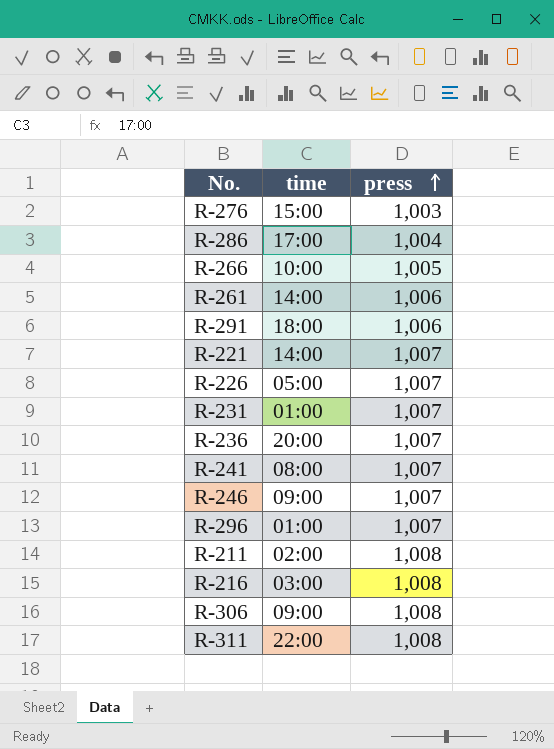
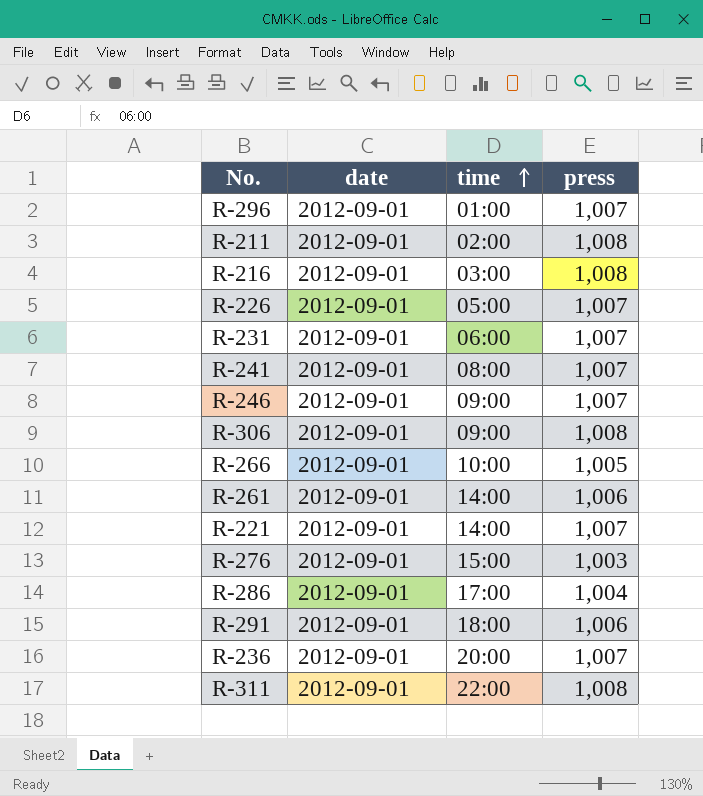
row order: press ascending -> time ascending
column date | position: none -> 2
R-231 | time: 01:00 -> 06:00

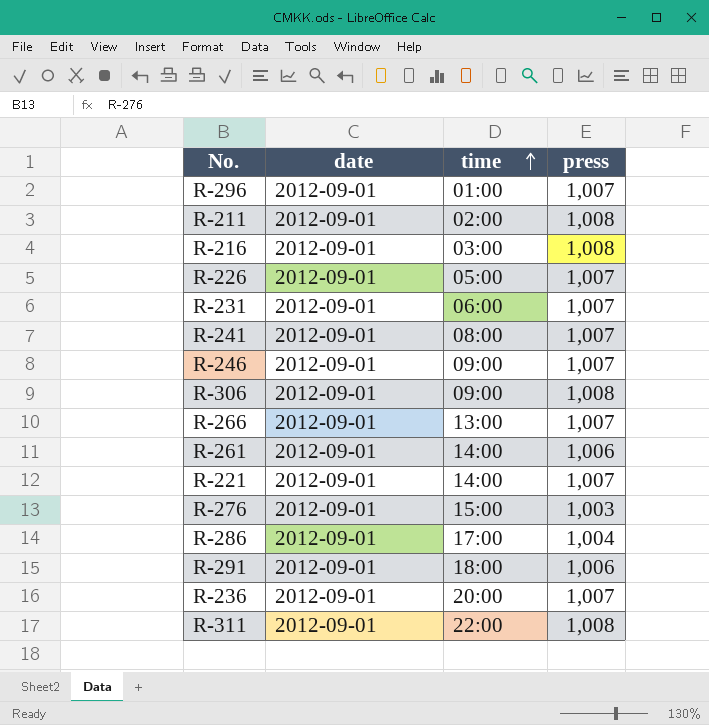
R-266 | time: 10:00 -> 13:00
R-266 | press: 1,005 -> 1,007

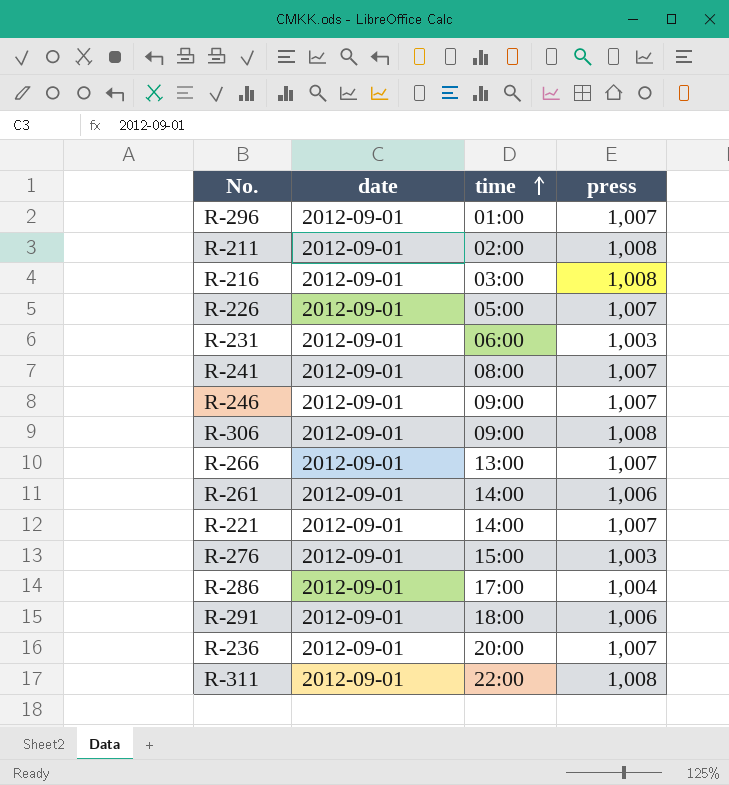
R-231 | press: 1,007 -> 1,003

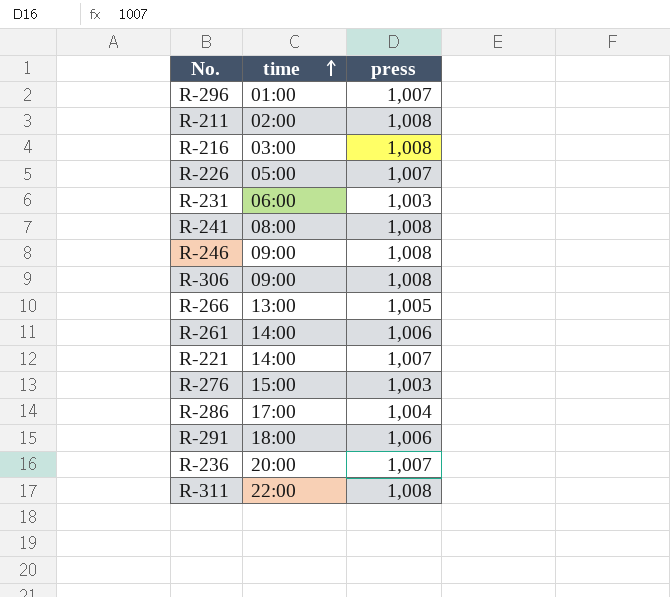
column date | position: 2 -> none
R-241 | press: 1,007 -> 1,008
R-246 | press: 1,007 -> 1,008
R-266 | press: 1,007 -> 1,005

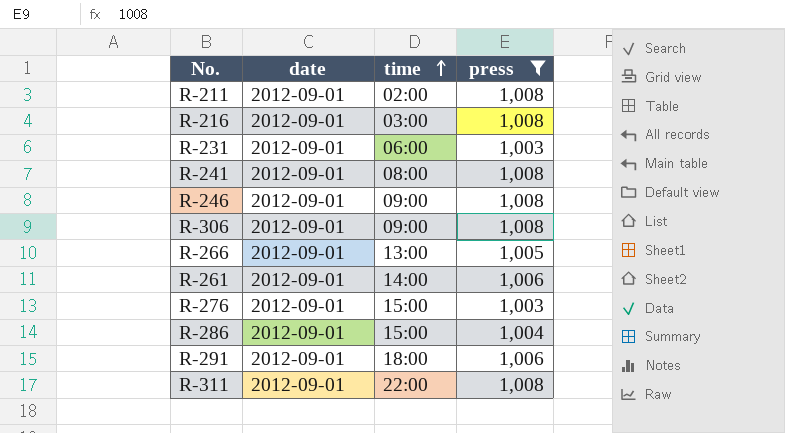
filter: none -> press != 1,007
column date | position: none -> 2
R-286 | time: 17:00 -> 15:00

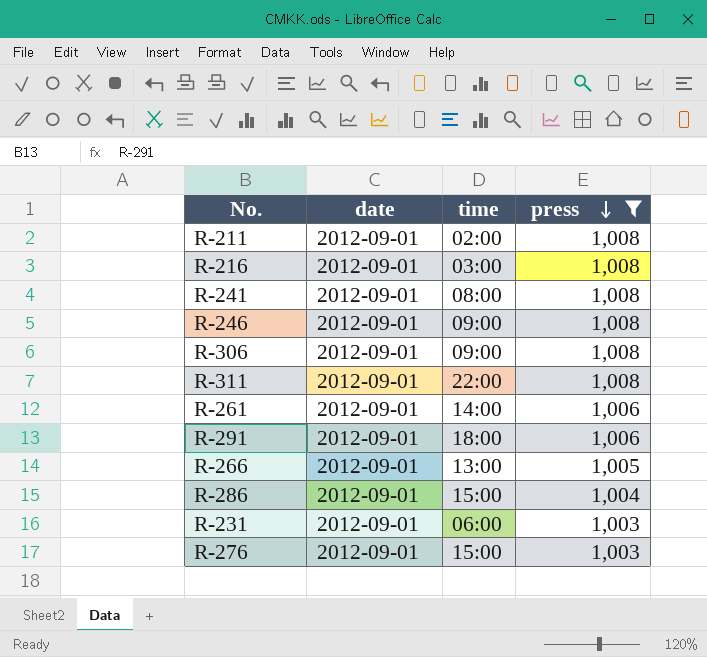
row order: time ascending -> press descending

